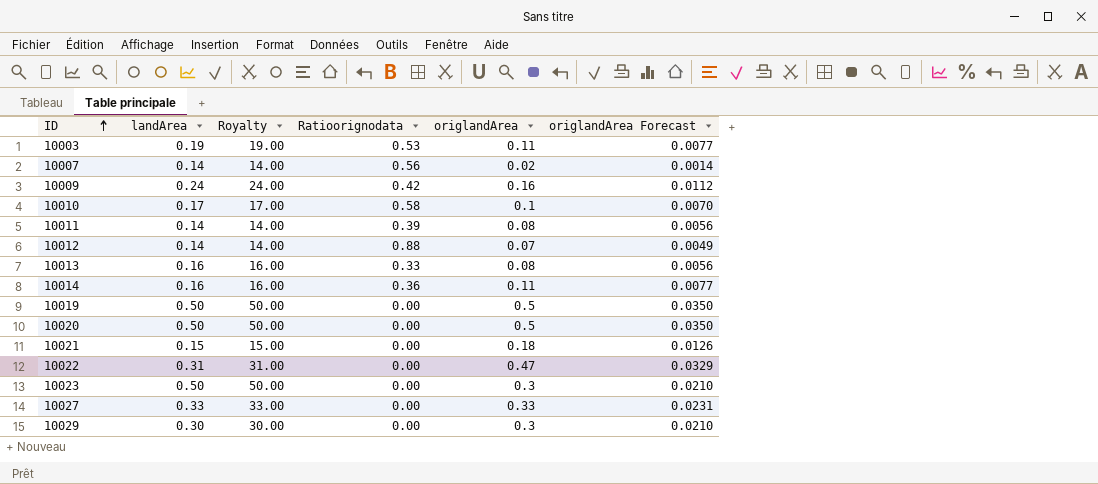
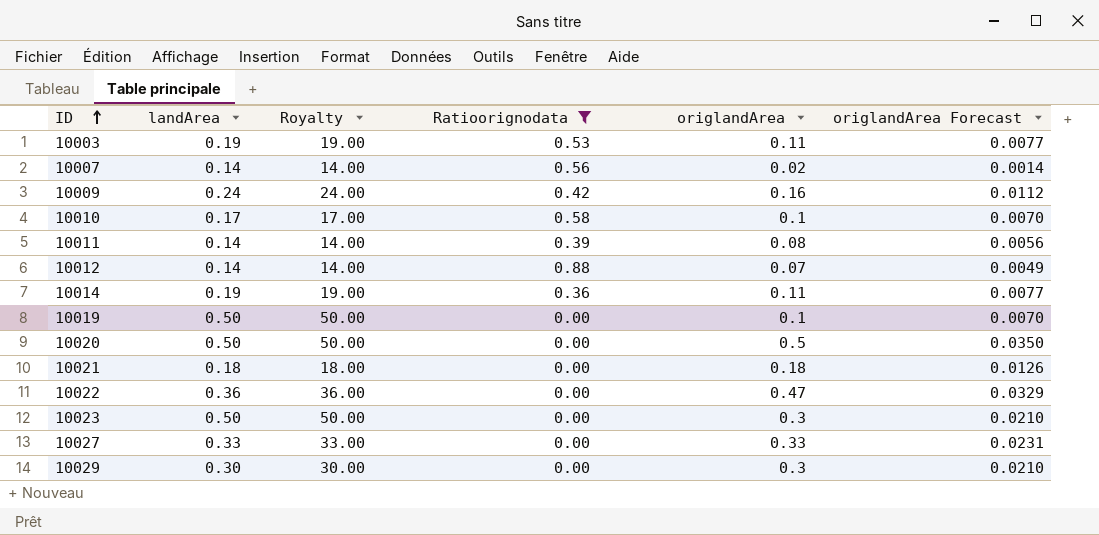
filter: none -> Ratioorignodata != 0.33
10014 | landArea: 0.16 -> 0.19
10014 | Royalty: 16.00 -> 19.00
10019 | origlandArea: 0.5 -> 0.1
10019 | origlandArea Forecast: 0.0350 -> 0.0070
10021 | landArea: 0.15 -> 0.18
10021 | Royalty: 15.00 -> 18.00
10022 | landArea: 0.31 -> 0.36
10022 | Royalty: 31.00 -> 36.00

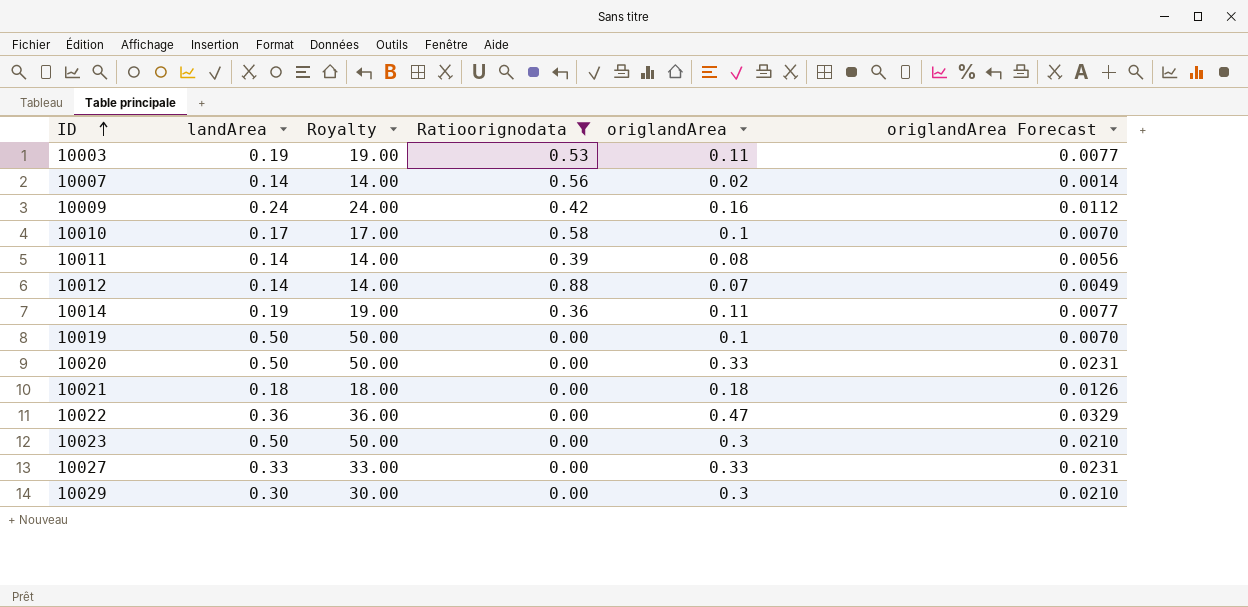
10020 | origlandArea: 0.5 -> 0.33
10020 | origlandArea Forecast: 0.0350 -> 0.0231

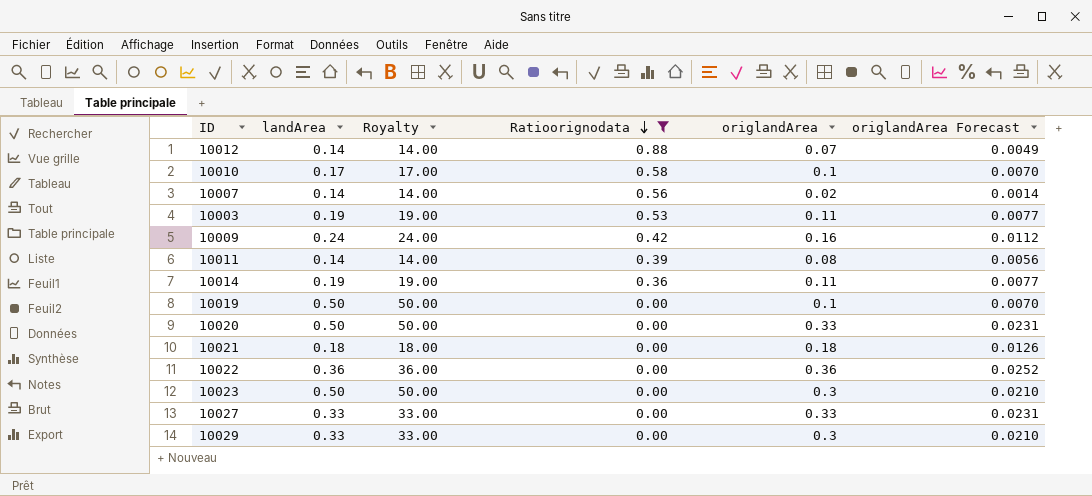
row order: ID ascending -> Ratioorignodata descending
10022 | origlandArea: 0.47 -> 0.36
10022 | origlandArea Forecast: 0.0329 -> 0.0252
10029 | landArea: 0.30 -> 0.33
10029 | Royalty: 30.00 -> 33.00

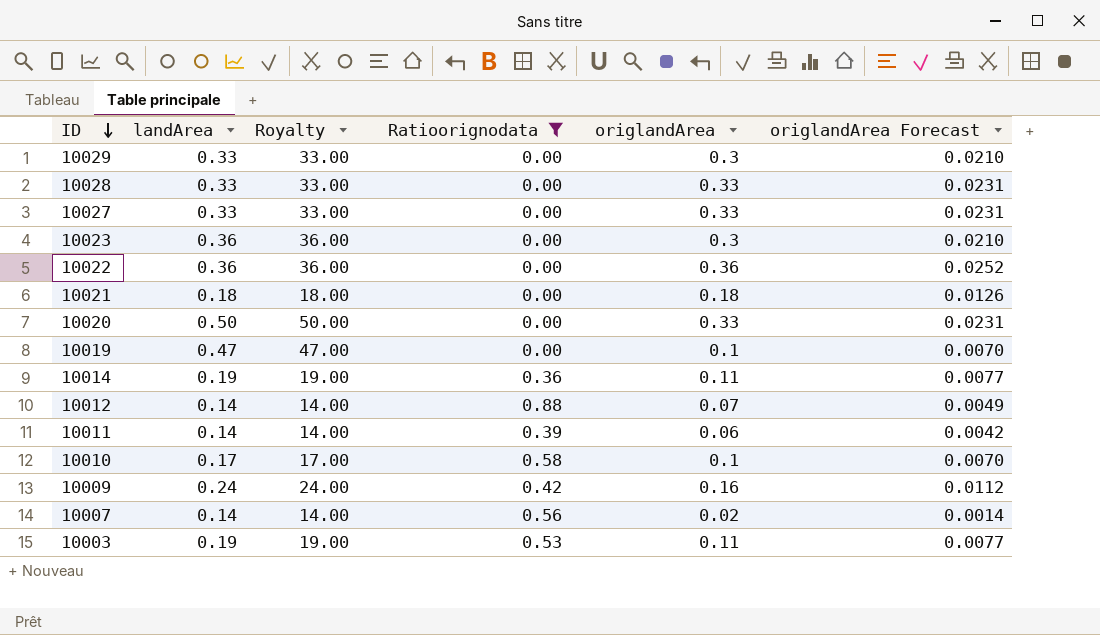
row order: Ratioorignodata descending -> ID descending
row 10028: none -> 0.33 | 33.00 | 0.00 | 0.33 | 0.0231
10023 | landArea: 0.50 -> 0.36
10023 | Royalty: 50.00 -> 36.00
10019 | landArea: 0.50 -> 0.47
10019 | Royalty: 50.00 -> 47.00
10011 | origlandArea: 0.08 -> 0.06
10011 | origlandArea Forecast: 0.0056 -> 0.0042

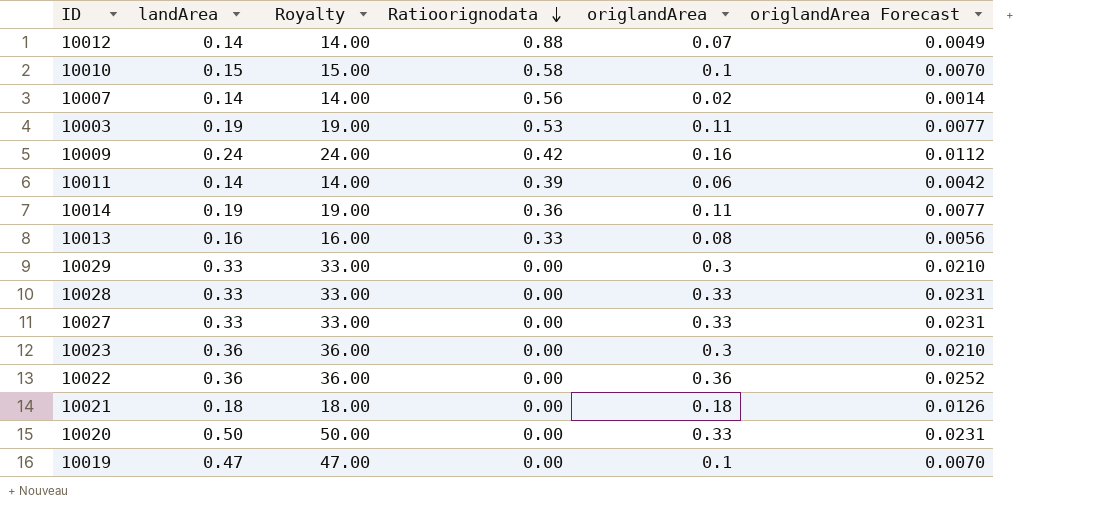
filter: Ratioorignodata != 0.33 -> none
row order: ID descending -> Ratioorignodata descending
10010 | landArea: 0.17 -> 0.15
10010 | Royalty: 17.00 -> 15.00

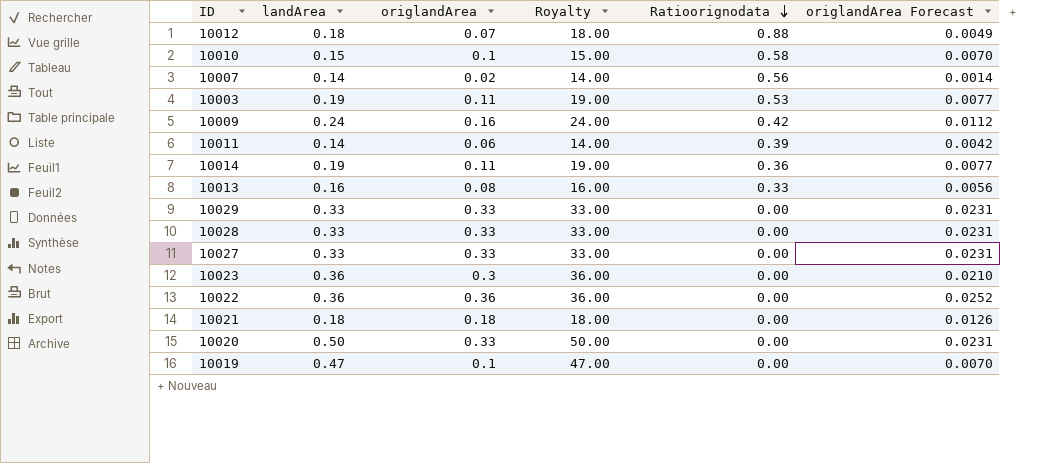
column origlandArea | position: 5 -> 3
10012 | landArea: 0.14 -> 0.18
10012 | Royalty: 14.00 -> 18.00
10029 | origlandArea: 0.3 -> 0.33
10029 | origlandArea Forecast: 0.0210 -> 0.0231

